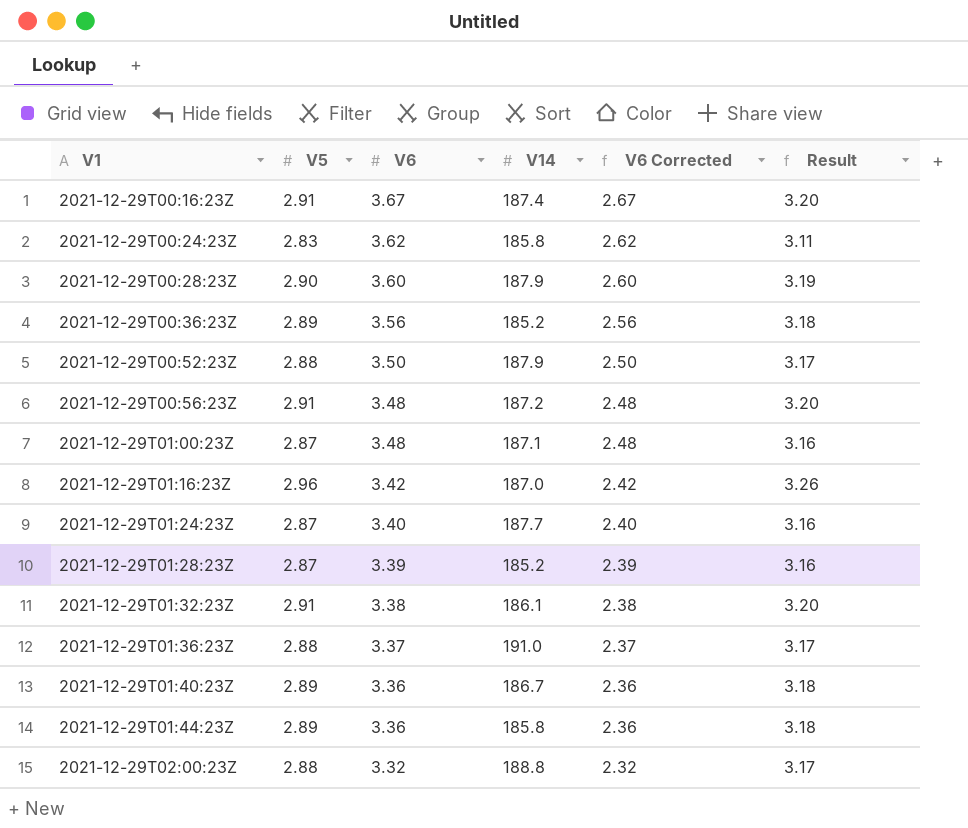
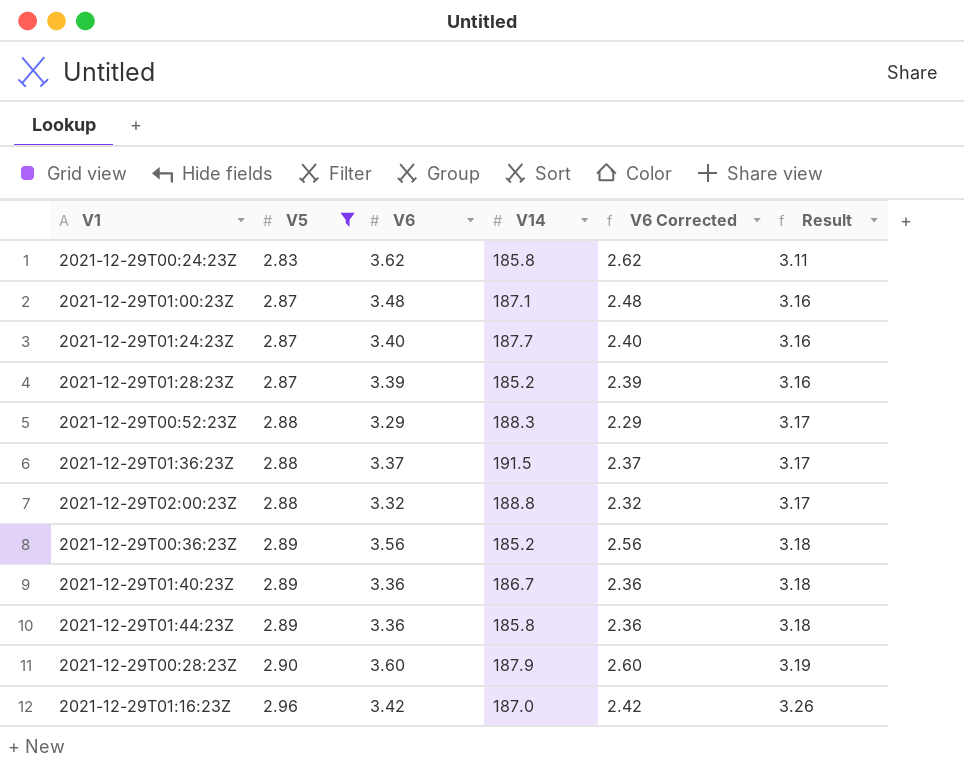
filter: none -> V5 != 2.91
row order: V1 ascending -> V5 ascending
2021-12-29T00:52:23Z | V6: 3.50 -> 3.29
2021-12-29T00:52:23Z | V14: 187.9 -> 188.3
2021-12-29T00:52:23Z | V6 Corrected: 2.50 -> 2.29
2021-12-29T01:36:23Z | V14: 191.0 -> 191.5

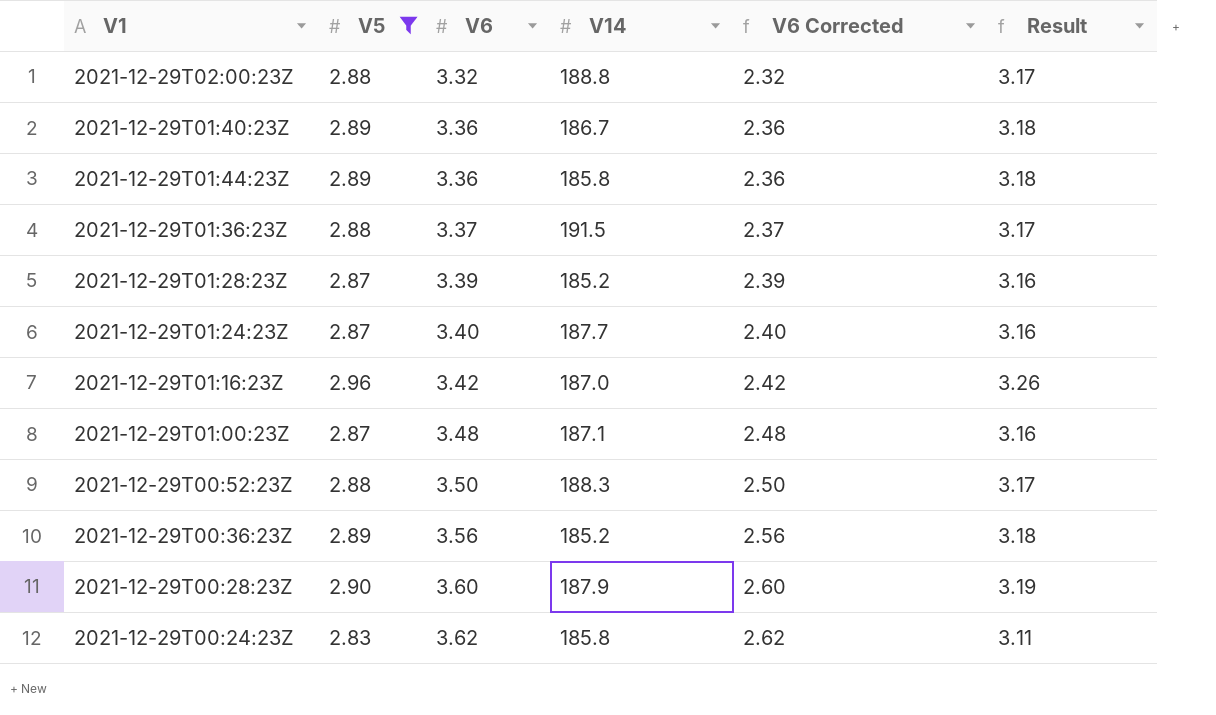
row order: V5 ascending -> V6 ascending
2021-12-29T00:52:23Z | V6: 3.29 -> 3.50
2021-12-29T00:52:23Z | V6 Corrected: 2.29 -> 2.50

